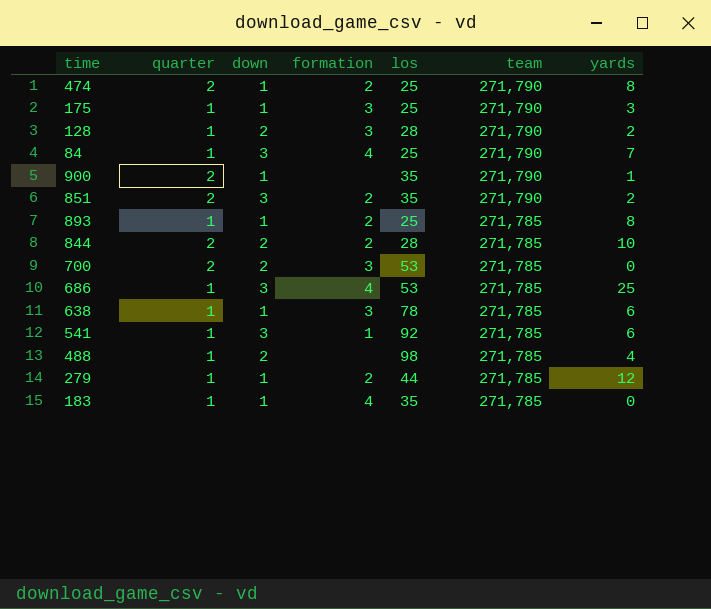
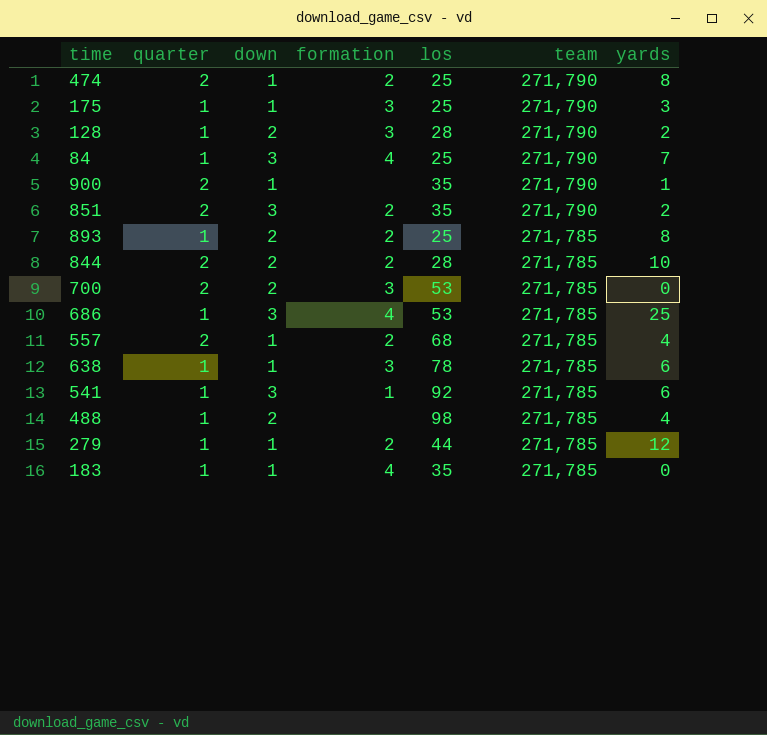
893 | down: 1 -> 2
row 557: none -> 2 | 1 | 2 | 68 | 271,785 | 4

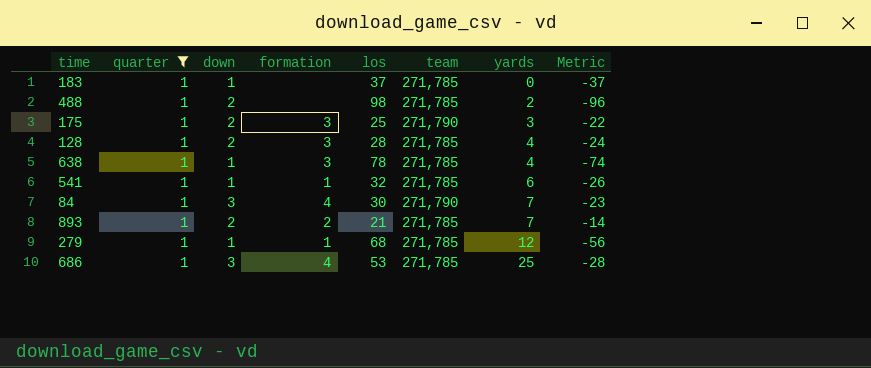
filter: none -> quarter = 1
row order: team descending -> yards ascending
column Metric | formula: none -> [yards] - [los]
183 | formation: 4 -> none
183 | los: 35 -> 37
488 | yards: 4 -> 2
175 | down: 1 -> 2
128 | team: 271,790 -> 271,785
128 | yards: 2 -> 4
638 | yards: 6 -> 4
541 | down: 3 -> 1
541 | los: 92 -> 32
84 | los: 25 -> 30
893 | los: 25 -> 21
893 | yards: 8 -> 7
279 | formation: 2 -> 1
279 | los: 44 -> 68

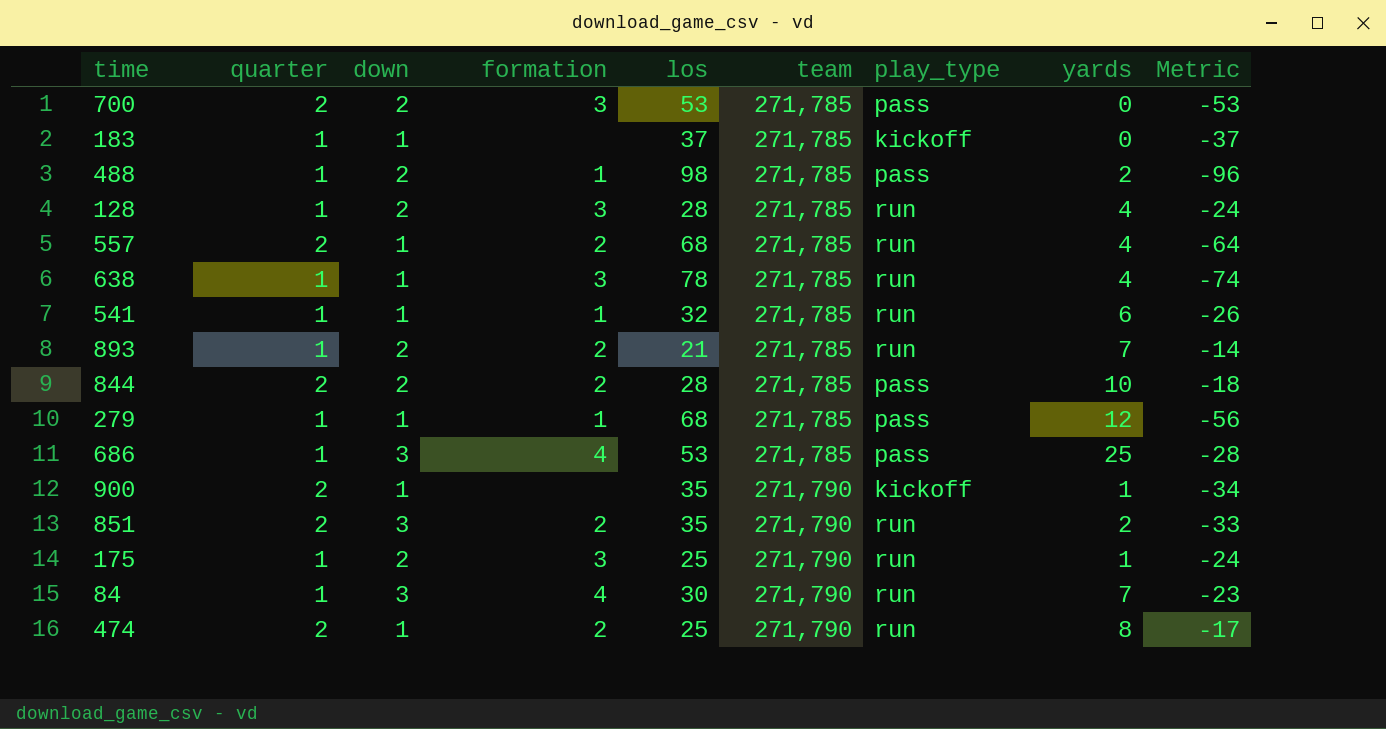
filter: quarter = 1 -> none
row order: yards ascending -> team ascending
column play_type | position: none -> 7
488 | formation: none -> 1
175 | yards: 3 -> 1
175 | Metric: -22 -> -24

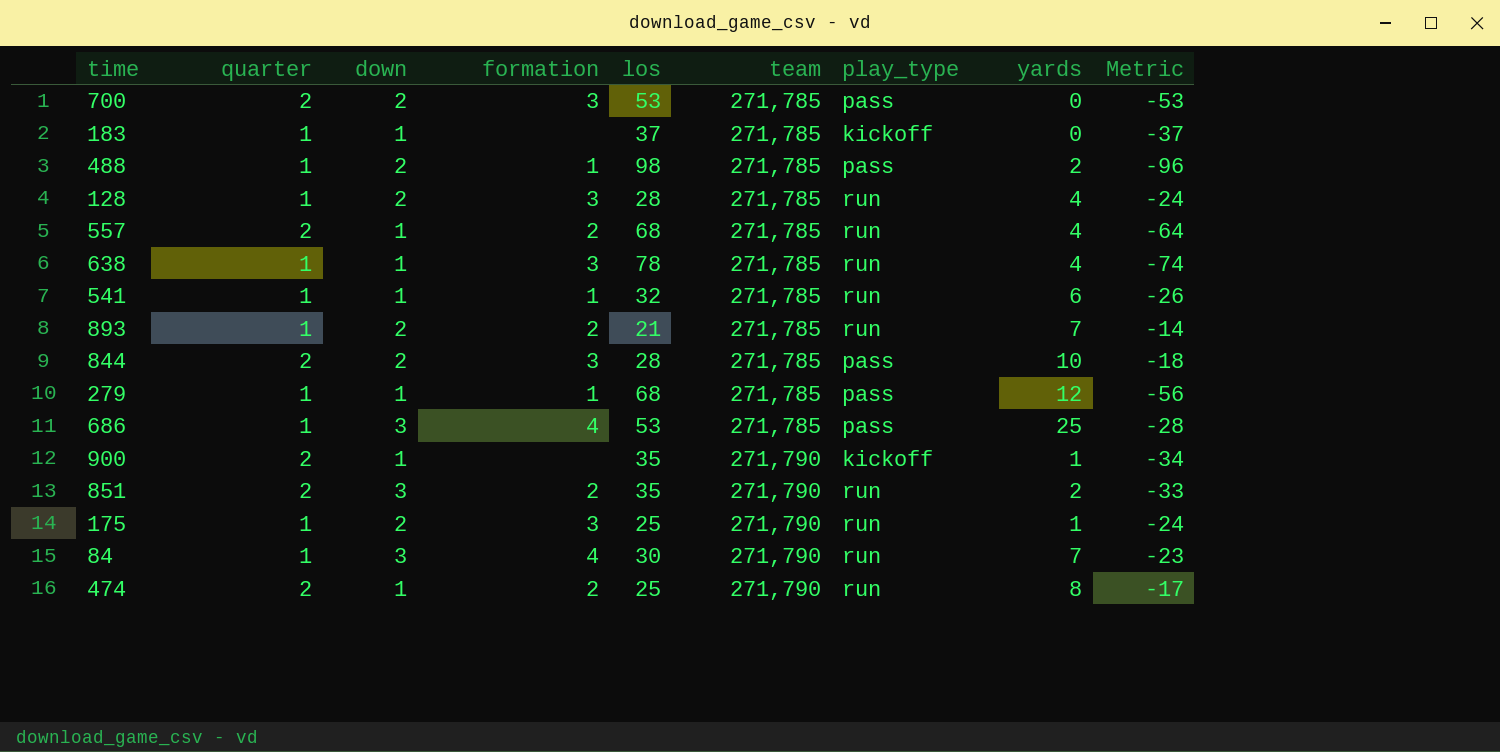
844 | formation: 2 -> 3

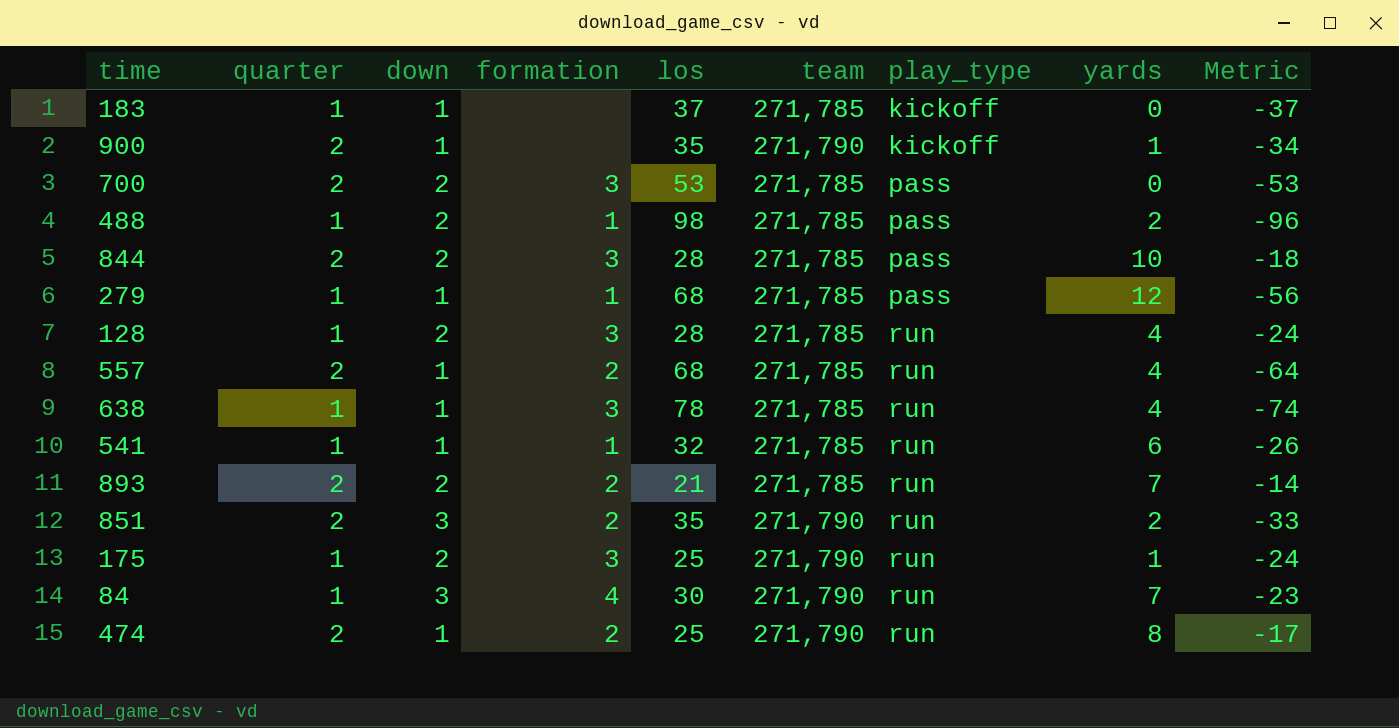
row order: team ascending -> play_type ascending
row 686: 1 | 3 | 4 | 53 | 271,785 | pass | 25 | -28 -> none
893 | quarter: 1 -> 2

